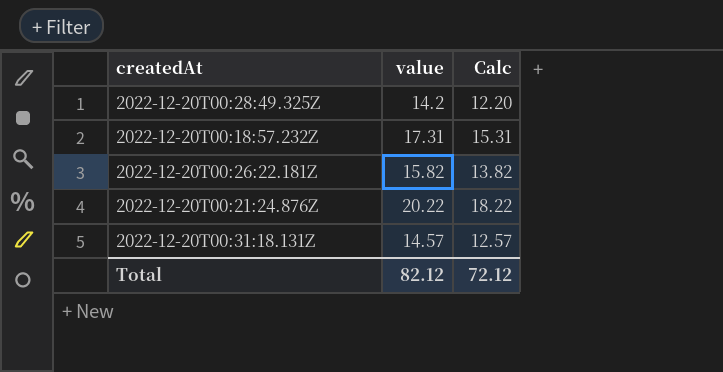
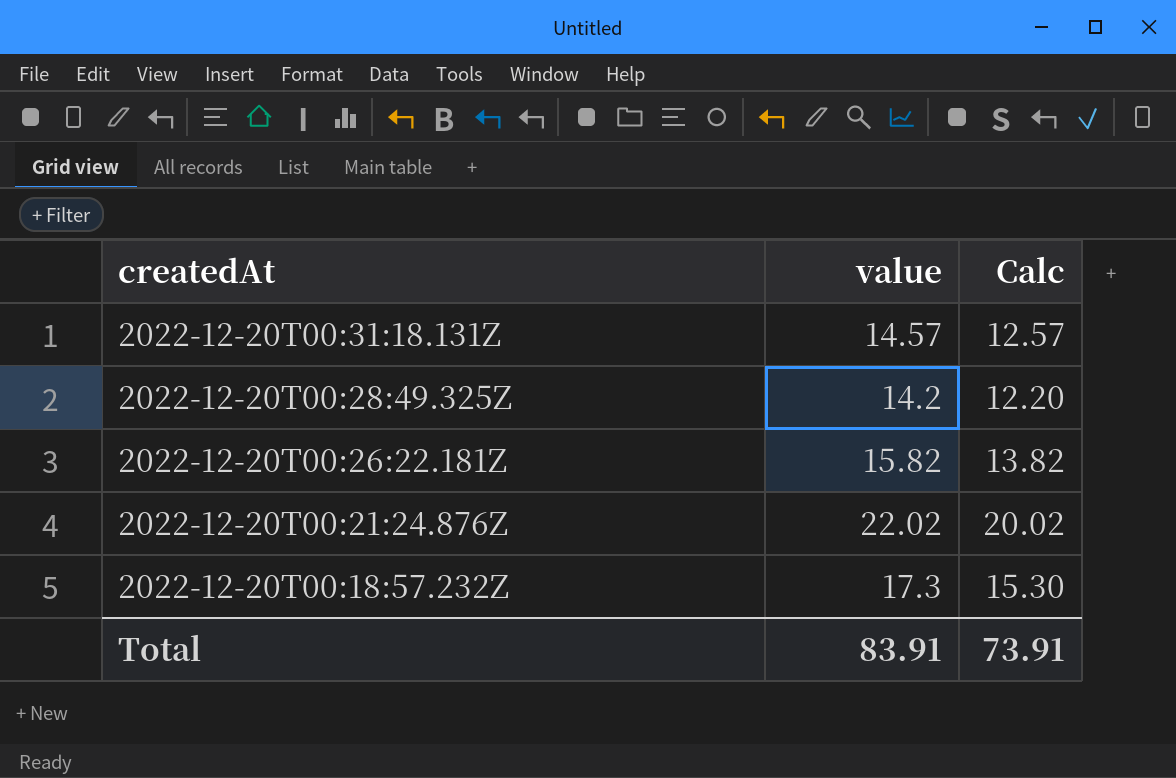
row order: none -> createdAt descending
2022-12-20T00:21:24.876Z | value: 20.22 -> 22.02
2022-12-20T00:21:24.876Z | Calc: 18.22 -> 20.02
2022-12-20T00:18:57.232Z | value: 17.31 -> 17.3
2022-12-20T00:18:57.232Z | Calc: 15.31 -> 15.30
Total | value: 82.12 -> 83.91
Total | Calc: 72.12 -> 73.91

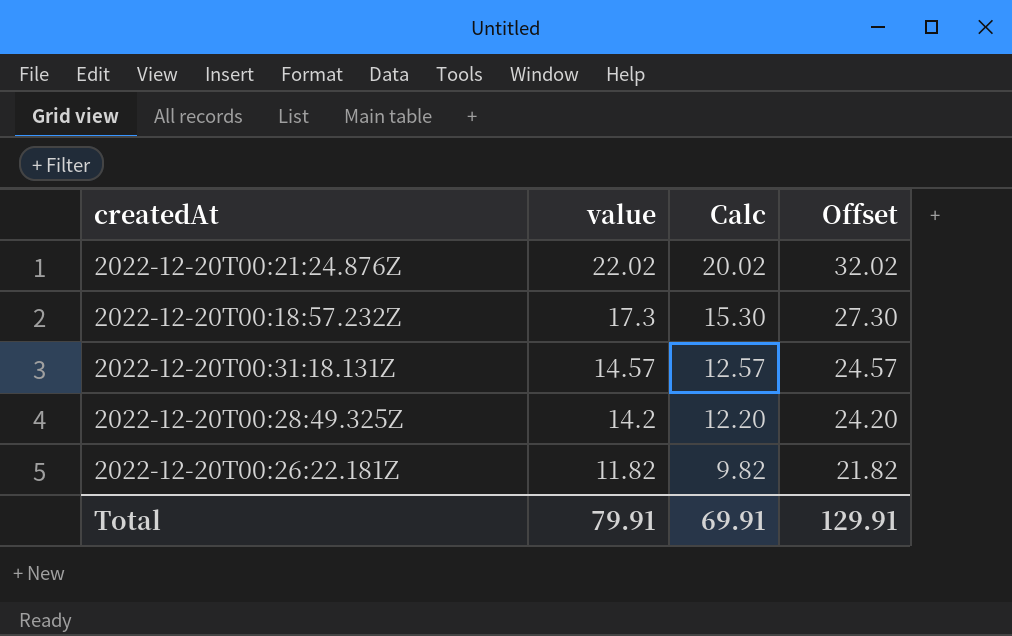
row order: createdAt descending -> value descending
column Offset | formula: none -> [value] + 10
2022-12-20T00:26:22.181Z | value: 15.82 -> 11.82
2022-12-20T00:26:22.181Z | Calc: 13.82 -> 9.82
Total | value: 83.91 -> 79.91
Total | Calc: 73.91 -> 69.91

